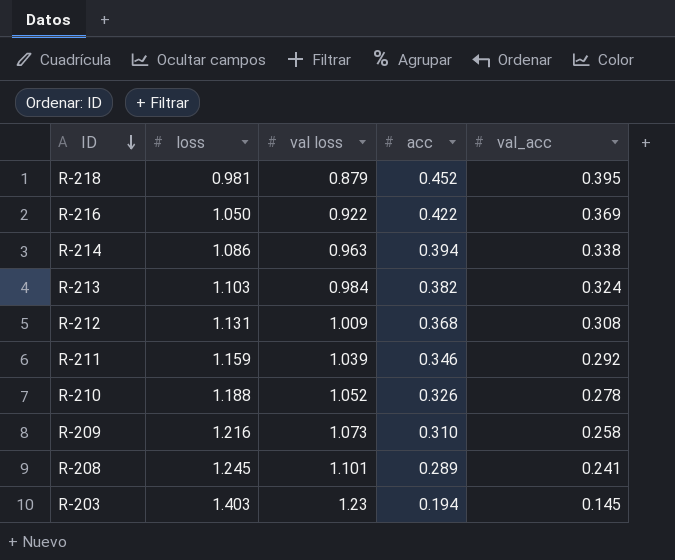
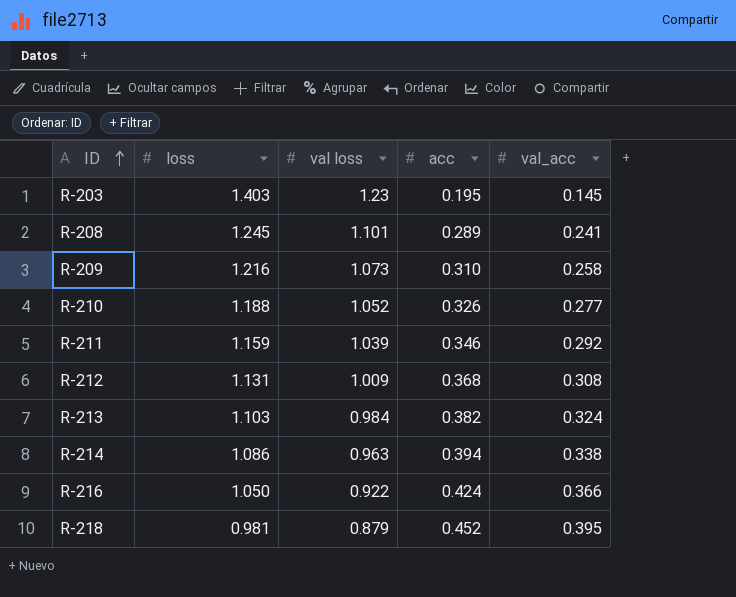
row order: ID descending -> ID ascending
R-203 | acc: 0.194 -> 0.195
R-210 | val_acc: 0.278 -> 0.277
R-216 | acc: 0.422 -> 0.424
R-216 | val_acc: 0.369 -> 0.366

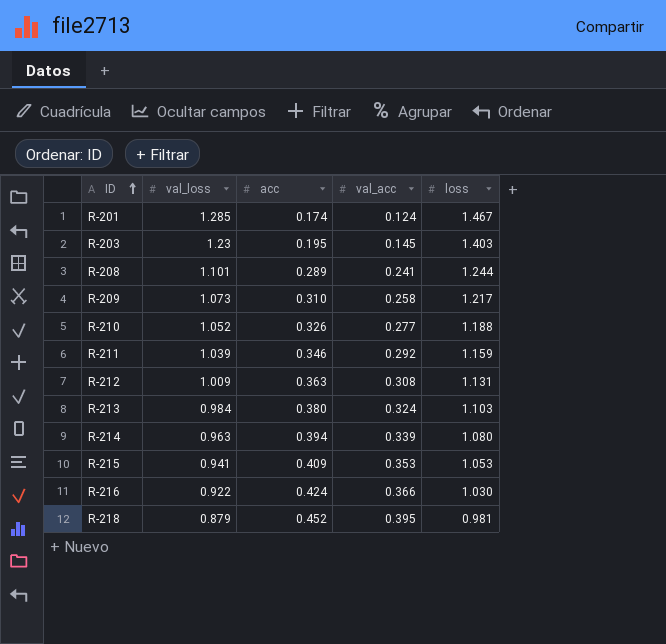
column name: val loss -> val_loss
column loss | position: 2 -> 5
row R-201: none -> 1.285 | 0.174 | 0.124 | 1.467
R-208 | loss: 1.245 -> 1.244
R-209 | loss: 1.216 -> 1.217
R-212 | acc: 0.368 -> 0.363
R-213 | acc: 0.382 -> 0.380
R-214 | val_acc: 0.338 -> 0.339
R-214 | loss: 1.086 -> 1.080
row R-215: none -> 0.941 | 0.409 | 0.353 | 1.053
R-216 | loss: 1.050 -> 1.030

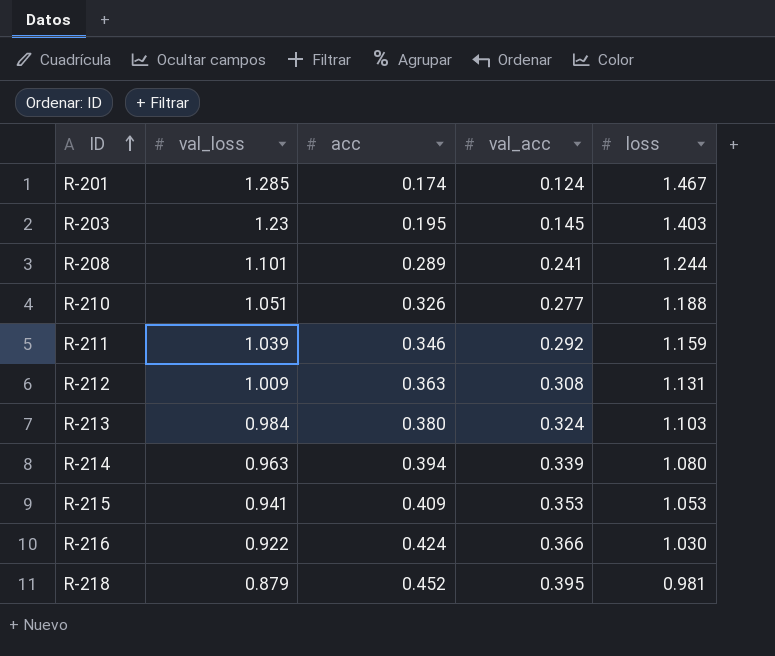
row R-209: 1.073 | 0.310 | 0.258 | 1.217 -> none
R-210 | val_loss: 1.052 -> 1.051

